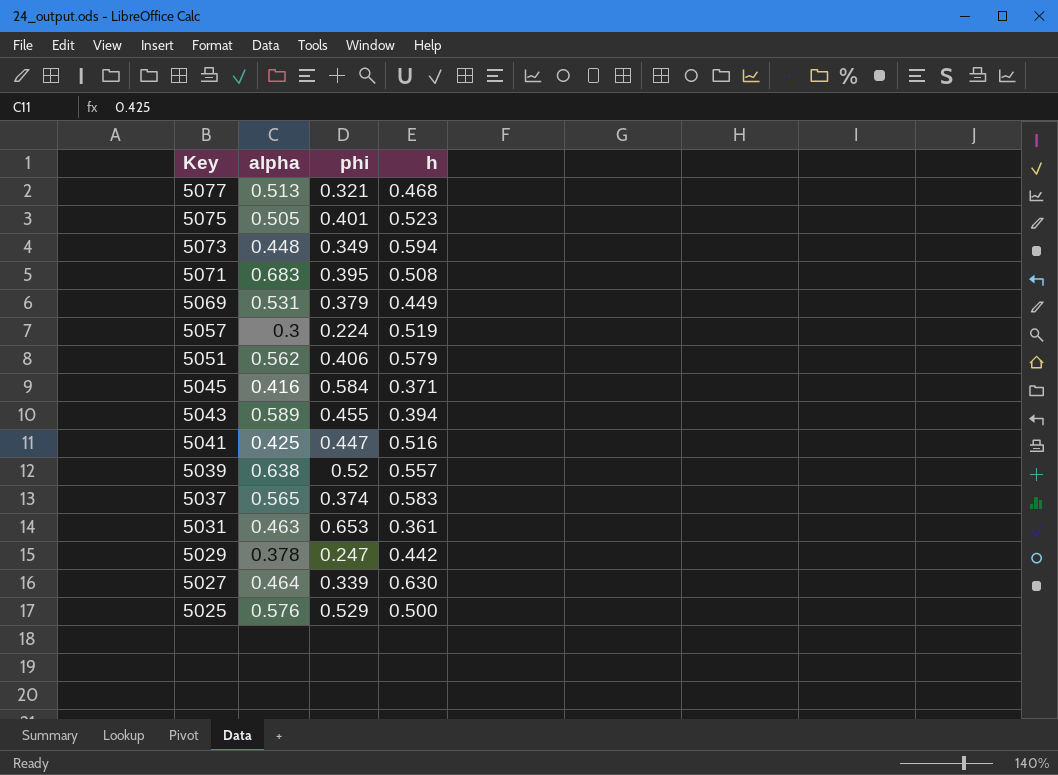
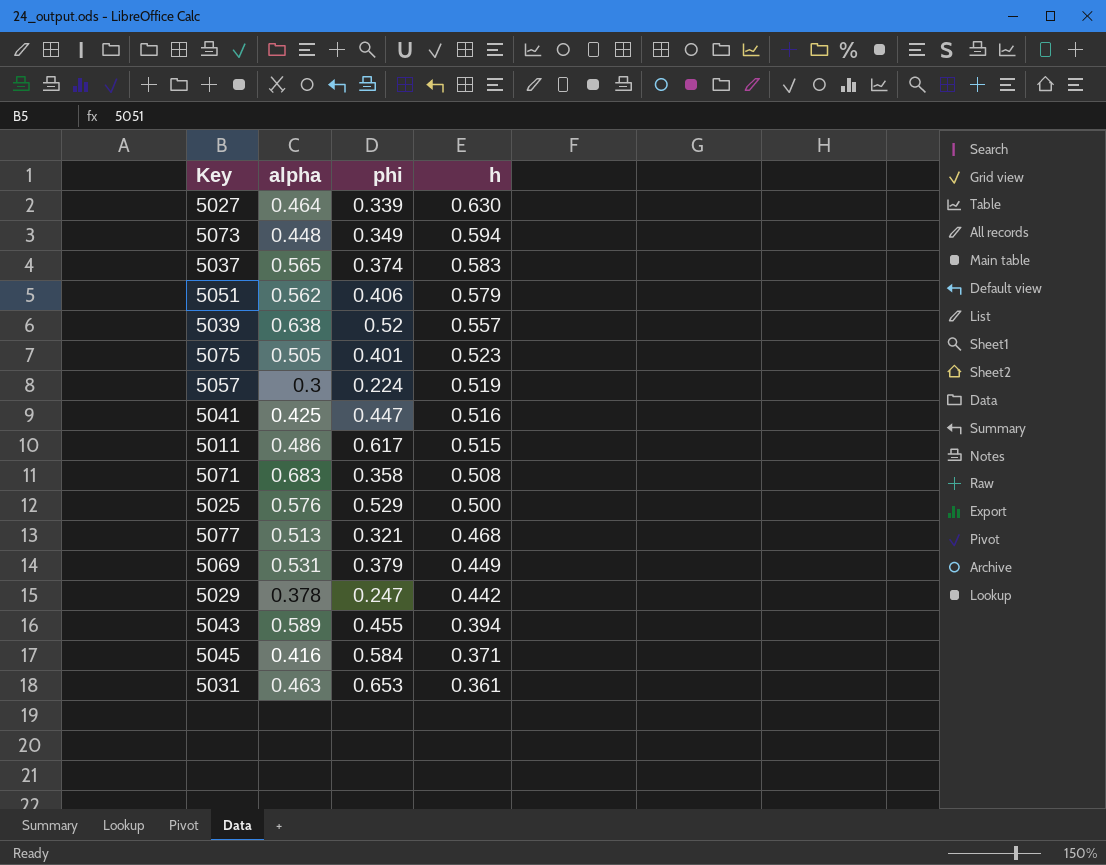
row order: Key descending -> h descending
row 5011: none -> 0.486 | 0.617 | 0.515
5071 | phi: 0.395 -> 0.358

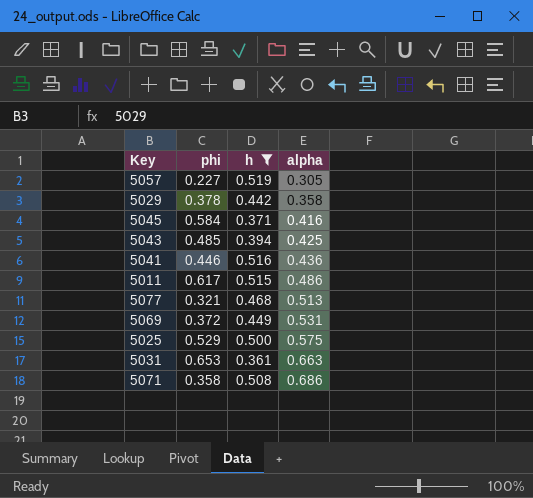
filter: none -> h <= 0.519
row order: h descending -> alpha ascending
column alpha | position: 2 -> 4
5057 | phi: 0.224 -> 0.227
5057 | alpha: 0.3 -> 0.305
5029 | phi: 0.247 -> 0.378
5029 | alpha: 0.378 -> 0.358
5043 | phi: 0.455 -> 0.485
5043 | alpha: 0.589 -> 0.425
5041 | phi: 0.447 -> 0.446
5041 | alpha: 0.425 -> 0.436
5069 | phi: 0.379 -> 0.372
5025 | alpha: 0.576 -> 0.575
5031 | alpha: 0.463 -> 0.663
5071 | alpha: 0.683 -> 0.686

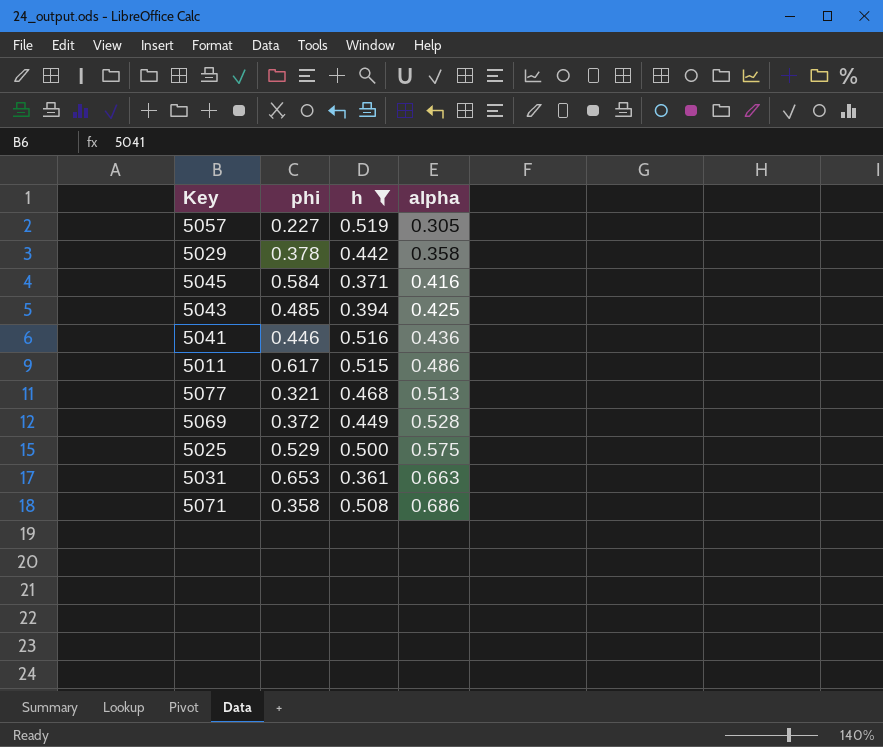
5069 | alpha: 0.531 -> 0.528

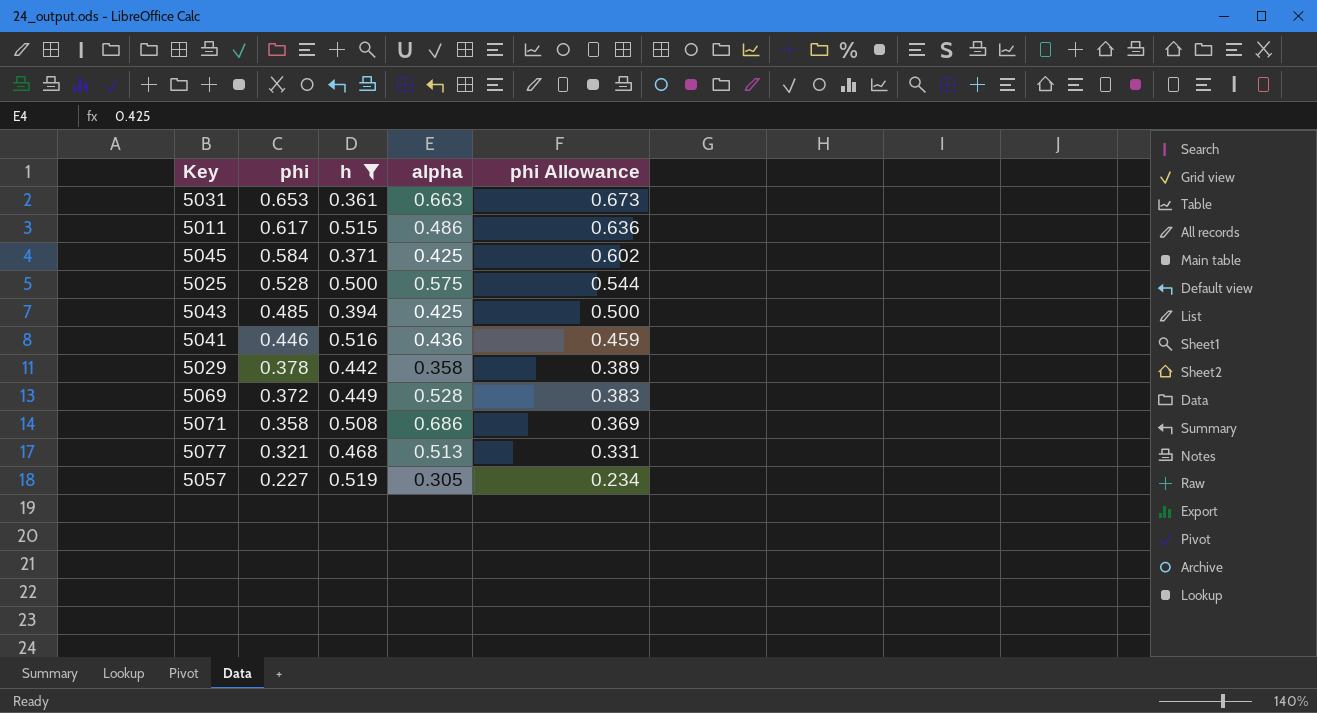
row order: alpha ascending -> phi descending
column phi Allowance | formula: none -> [phi] * 1.03
5045 | alpha: 0.416 -> 0.425
5025 | phi: 0.529 -> 0.528

